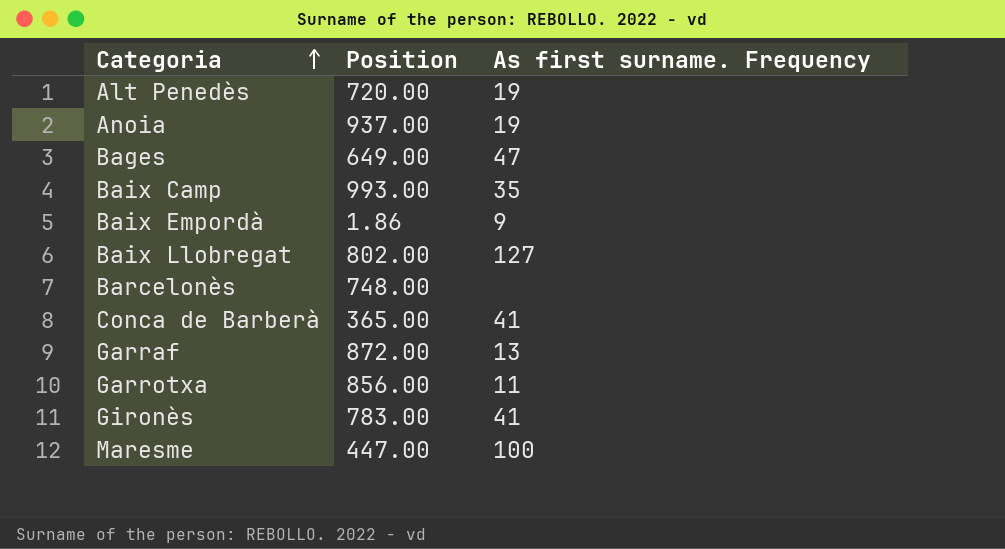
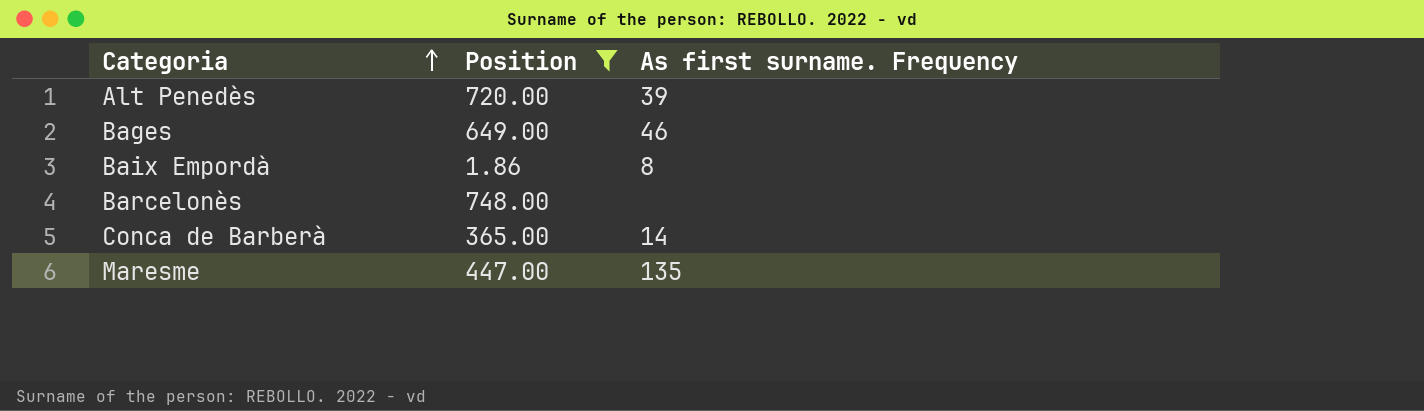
filter: none -> Position <= 748.00
Alt Penedès | As first surname. Frequency: 19 -> 39
Bages | As first surname. Frequency: 47 -> 46
Baix Empordà | As first surname. Frequency: 9 -> 8
Conca de Barberà | As first surname. Frequency: 41 -> 14
Maresme | As first surname. Frequency: 100 -> 135

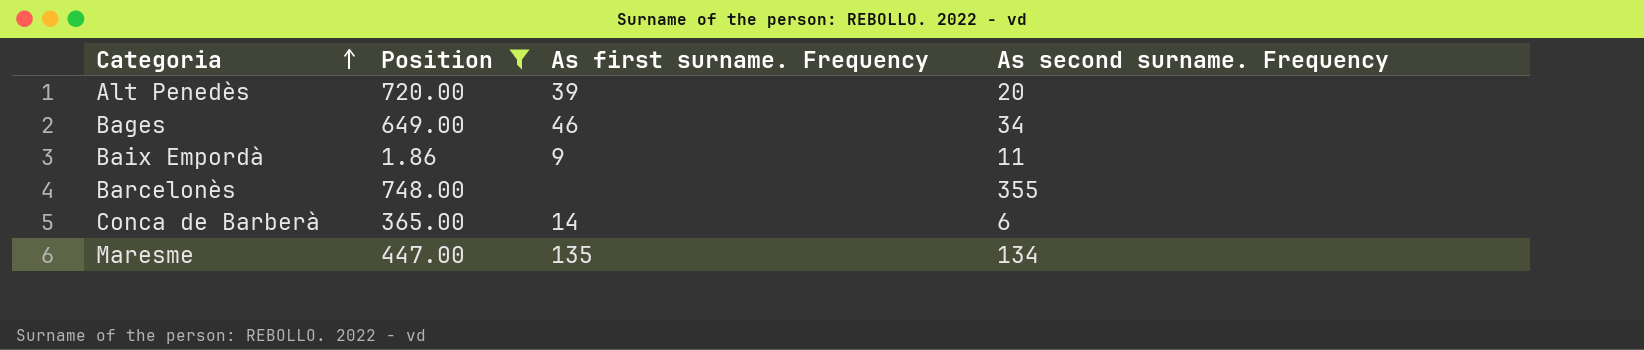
column As second surname. Frequency | position: none -> 4
Baix Empordà | As first surname. Frequency: 8 -> 9

